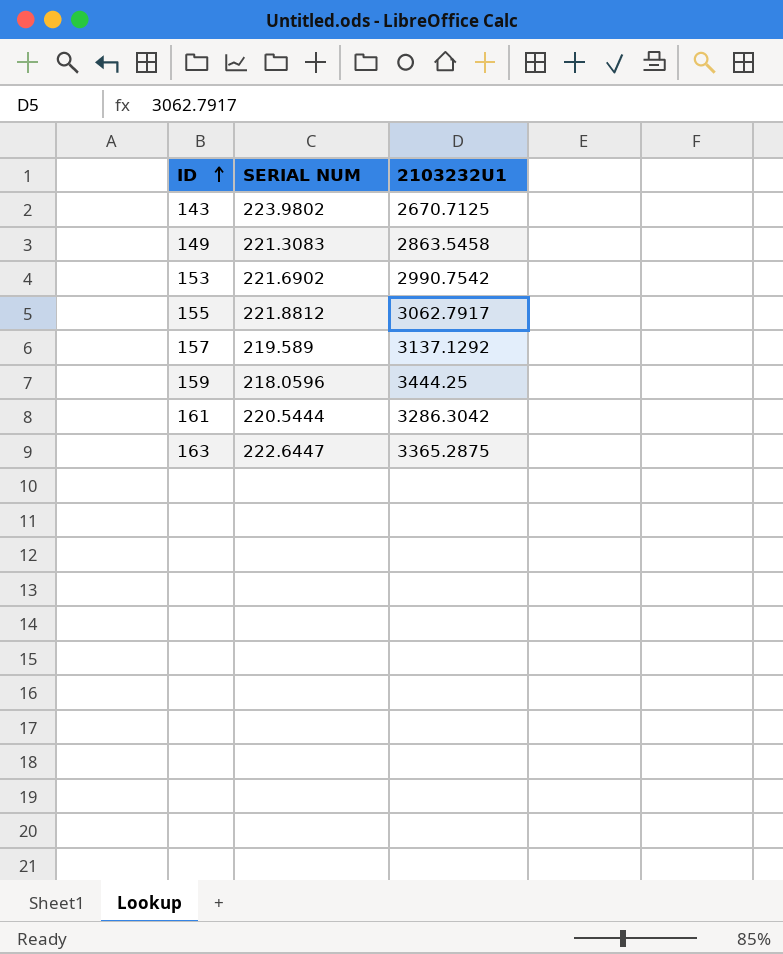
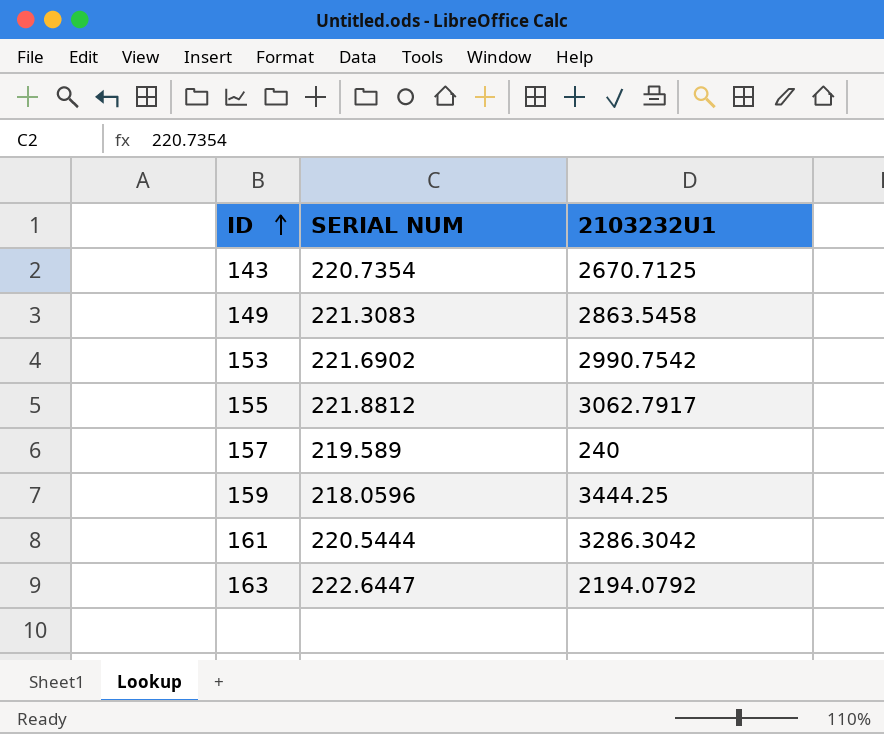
143 | SERIAL NUM: 223.9802 -> 220.7354
157 | 2103232U1: 3137.1292 -> 240
163 | 2103232U1: 3365.2875 -> 2194.0792

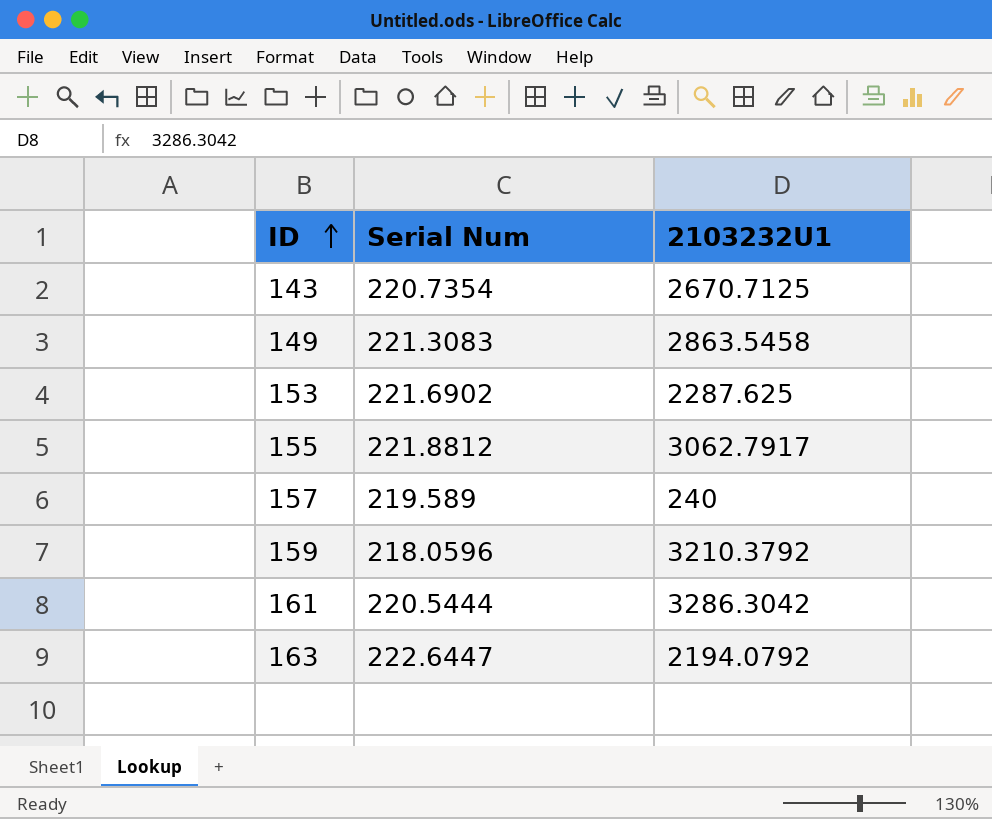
column name: SERIAL NUM -> Serial Num
153 | 2103232U1: 2990.7542 -> 2287.625
159 | 2103232U1: 3444.25 -> 3210.3792

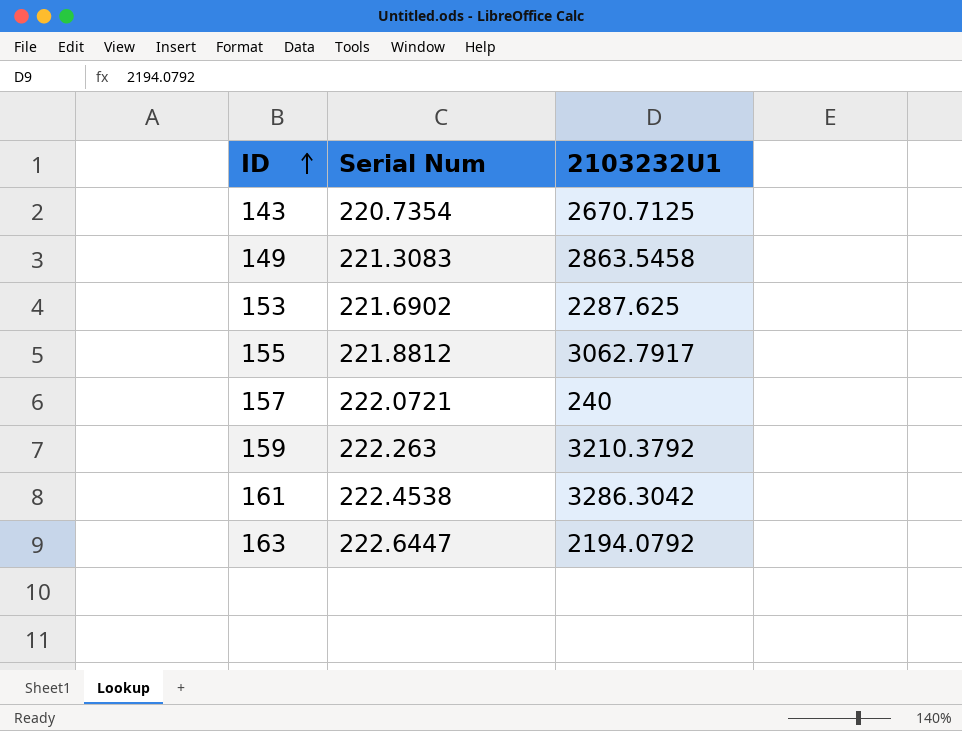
157 | Serial Num: 219.589 -> 222.0721
159 | Serial Num: 218.0596 -> 222.263
161 | Serial Num: 220.5444 -> 222.4538

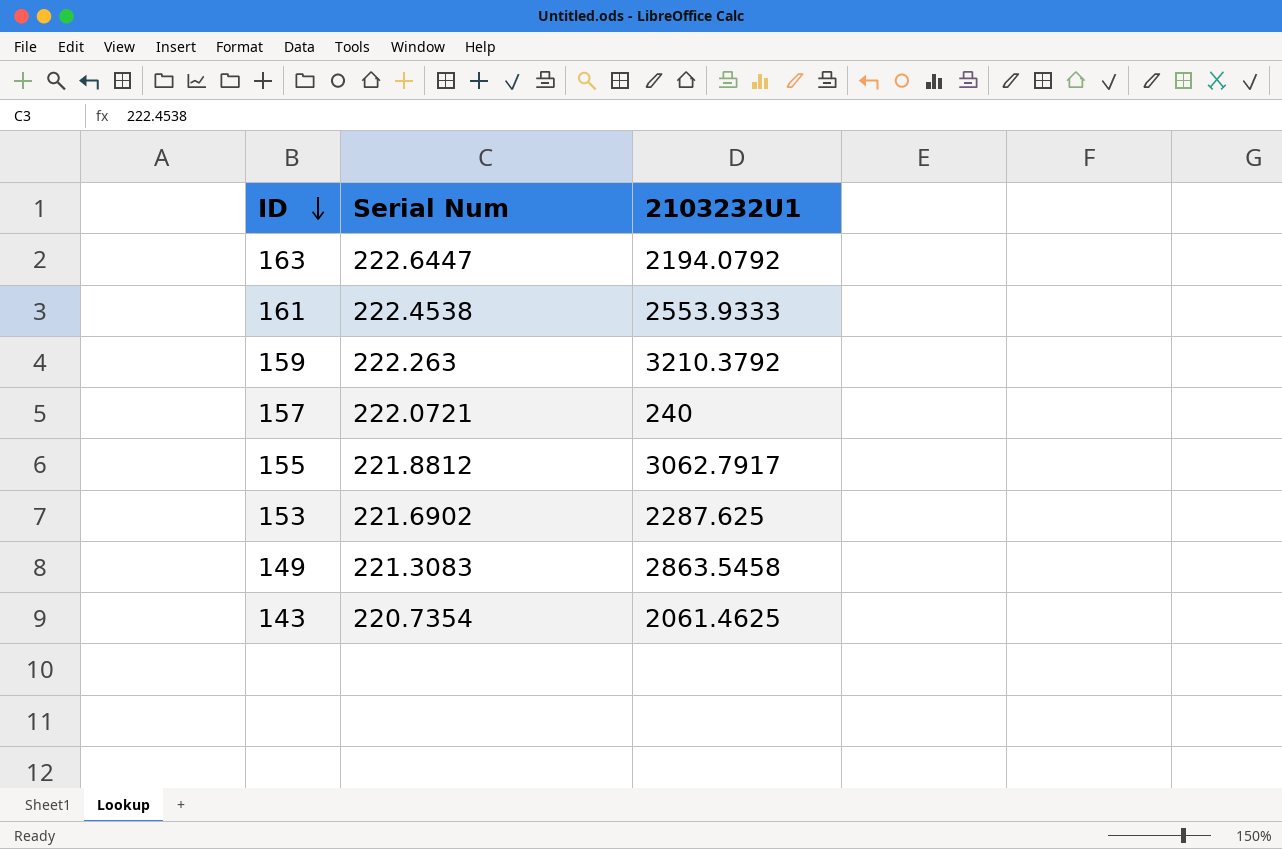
row order: ID ascending -> ID descending
161 | 2103232U1: 3286.3042 -> 2553.9333
143 | 2103232U1: 2670.7125 -> 2061.4625

